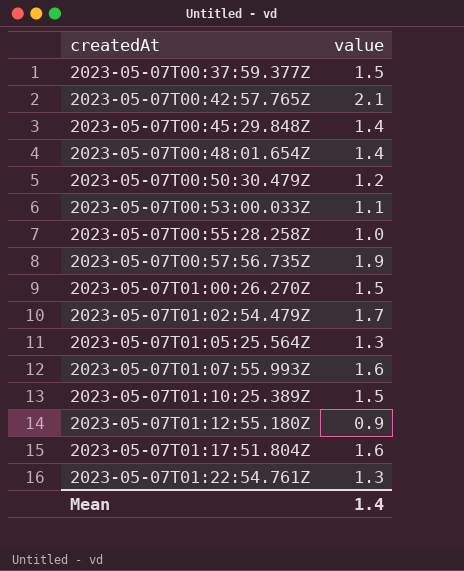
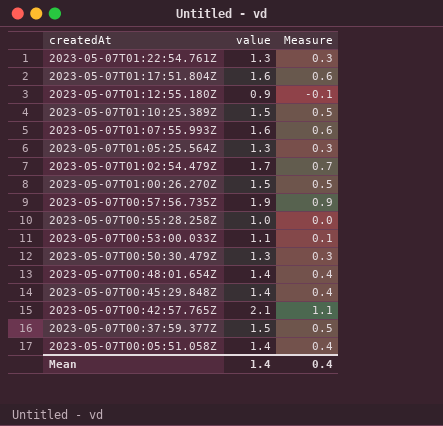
row order: createdAt ascending -> createdAt descending
column Measure | formula: none -> [value] - 1
2023-05-07T00:50:30.479Z | value: 1.2 -> 1.3
row 2023-05-07T00:05:51.058Z: none -> 1.4 | 0.4

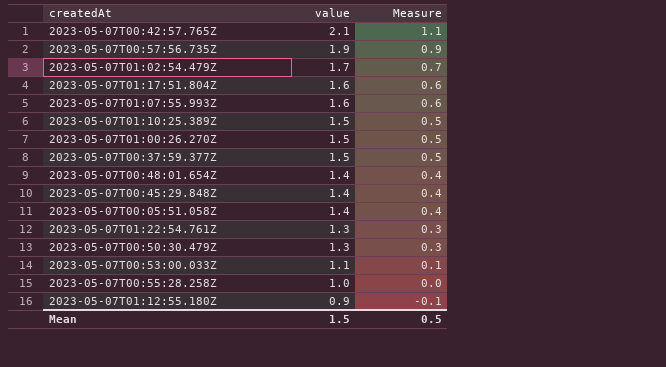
row order: createdAt descending -> value descending
row 2023-05-07T01:05:25.564Z: 1.3 | 0.3 -> none
Mean | value: 1.4 -> 1.5
Mean | Measure: 0.4 -> 0.5

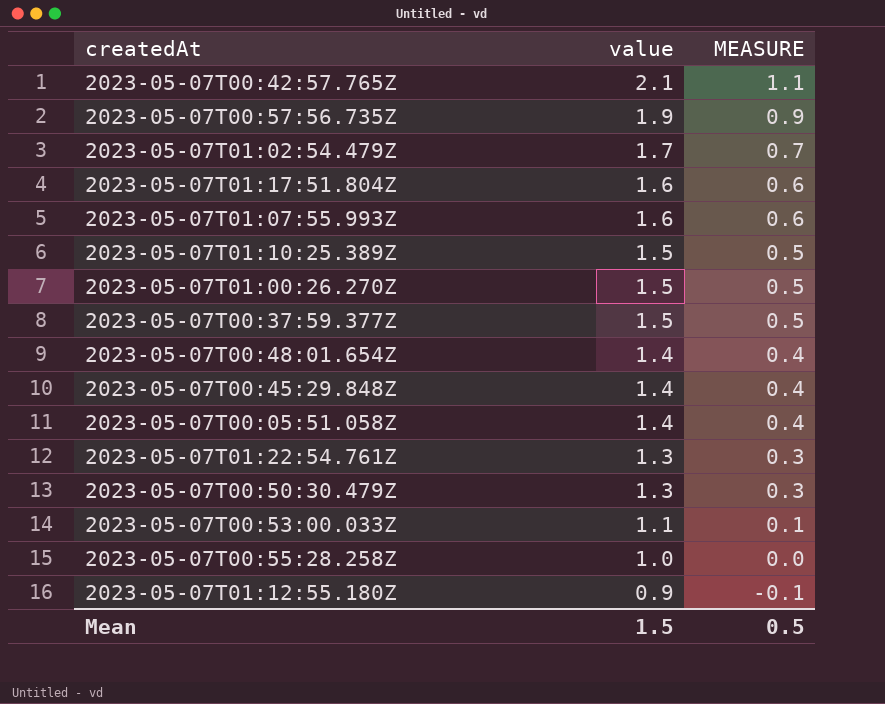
column name: Measure -> MEASURE

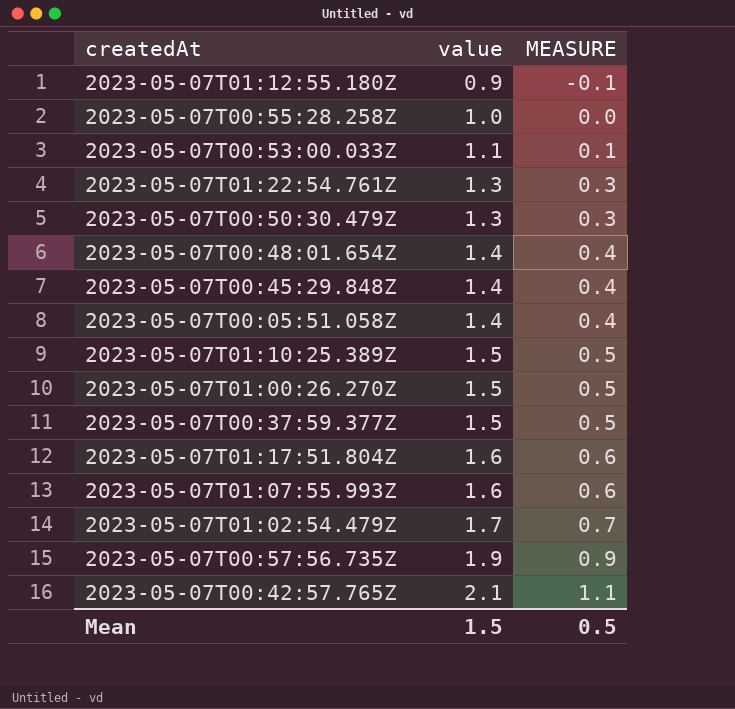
row order: value descending -> value ascending

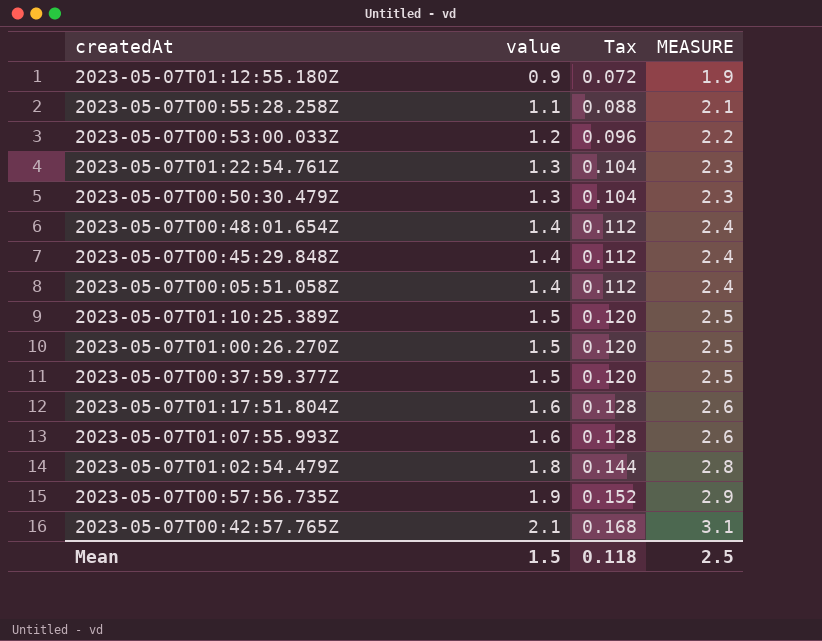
column Tax | formula: none -> [value] * 0.08
column MEASURE | formula: [value] - 1 -> [value] + 1
2023-05-07T00:55:28.258Z | value: 1.0 -> 1.1
2023-05-07T00:53:00.033Z | value: 1.1 -> 1.2
2023-05-07T01:02:54.479Z | value: 1.7 -> 1.8
Mean | MEASURE: 0.5 -> 2.5

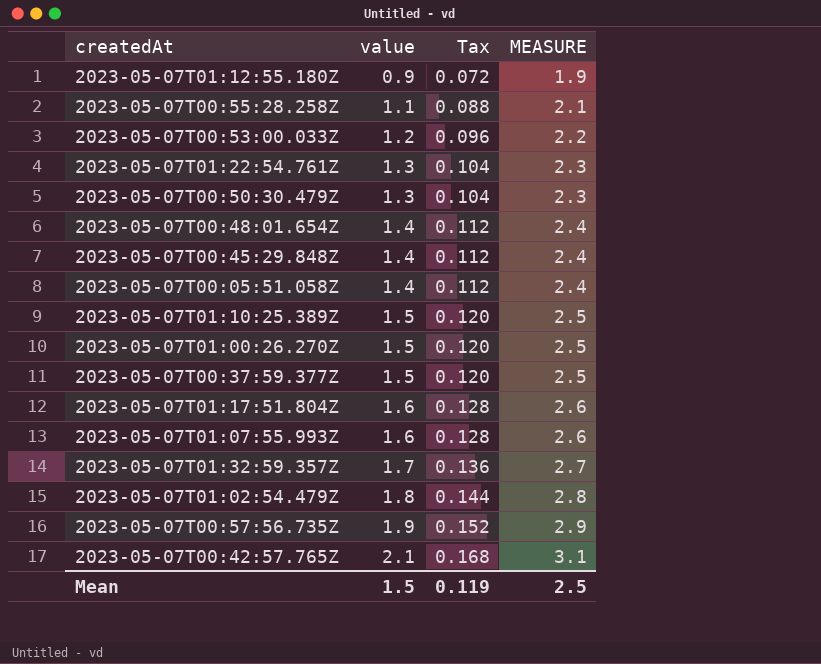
row 2023-05-07T01:32:59.357Z: none -> 1.7 | 0.136 | 2.7
Mean | Tax: 0.118 -> 0.119

